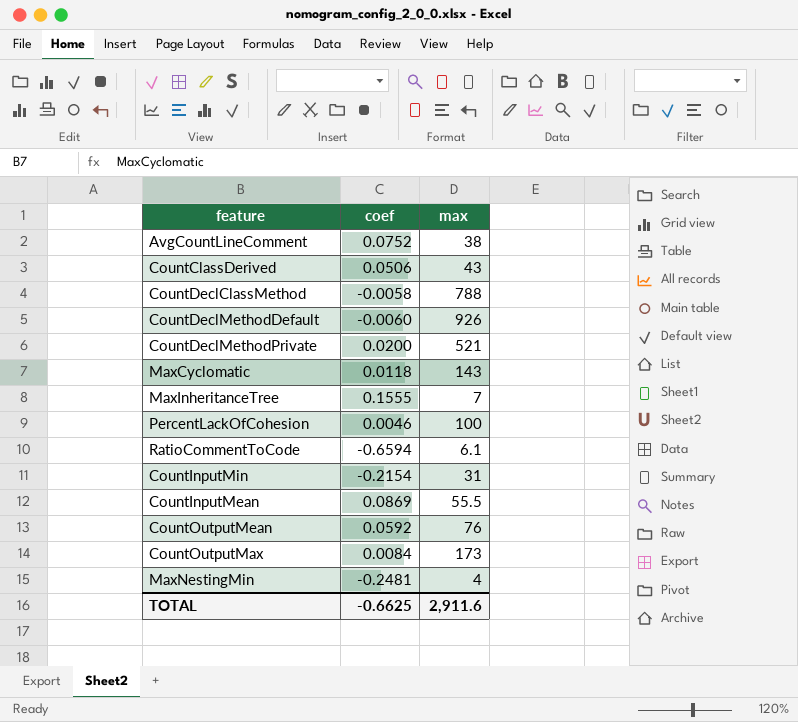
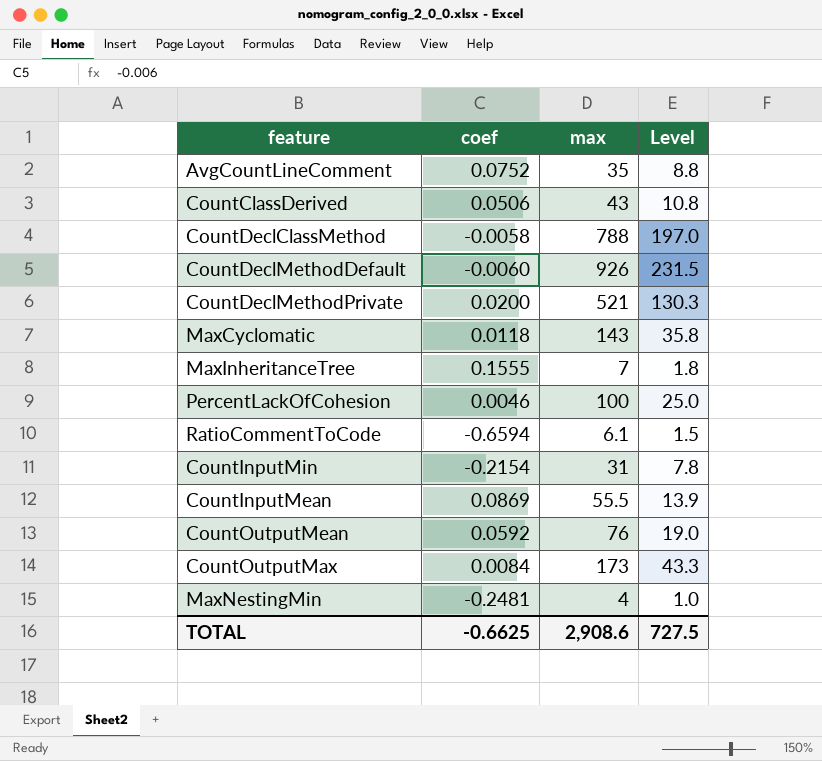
column Level | formula: none -> [max] * 0.25
AvgCountLineComment | max: 38 -> 35
TOTAL | max: 2,911.6 -> 2,908.6

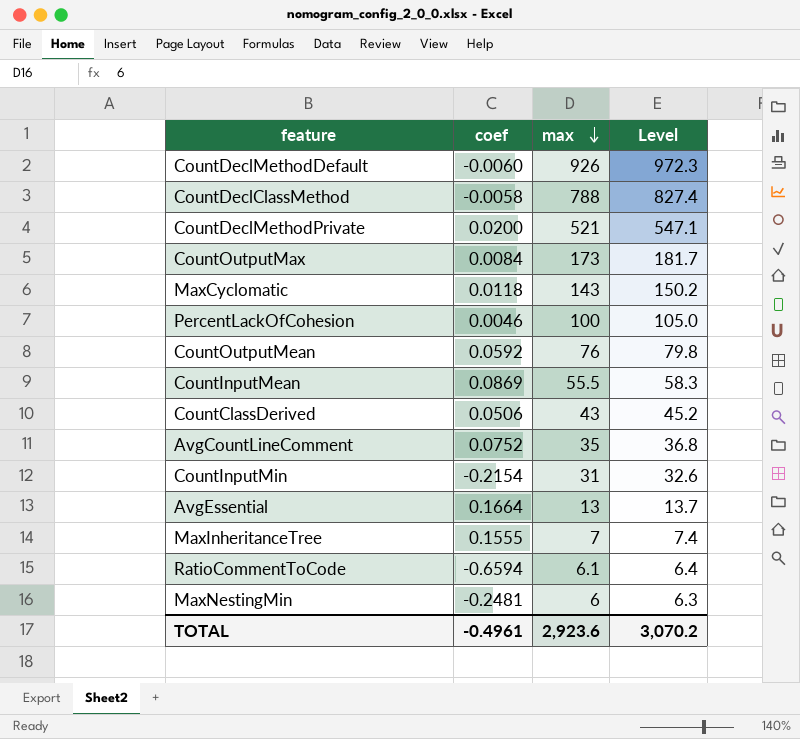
row order: none -> max descending
column Level | formula: [max] * 0.25 -> [max] * 1.05
row AvgEssential: none -> 0.1664 | 13 | 13.7
MaxNestingMin | max: 4 -> 6
TOTAL | coef: -0.6625 -> -0.4961
TOTAL | max: 2,908.6 -> 2,923.6
TOTAL | Level: 727.5 -> 3,070.2

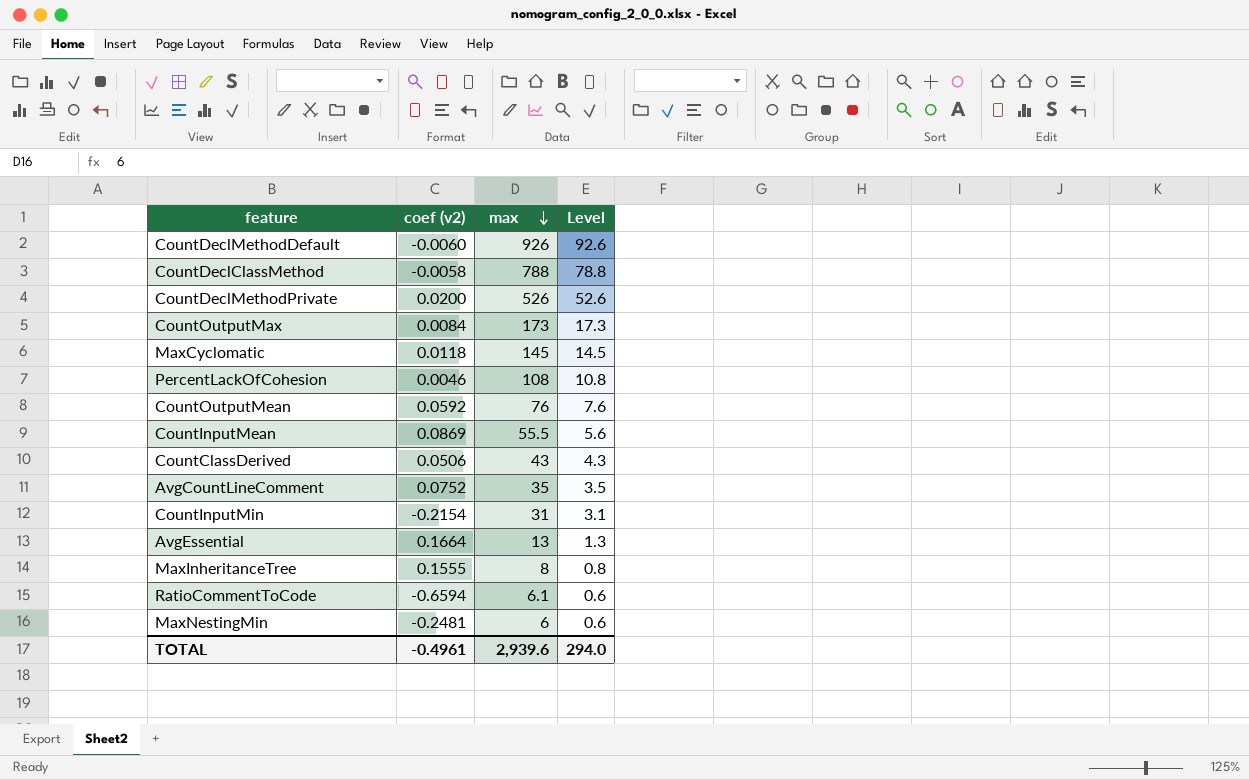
column name: coef -> coef (v2)
column Level | formula: [max] * 1.05 -> [max] * 0.1
CountDeclMethodPrivate | max: 521 -> 526
MaxCyclomatic | max: 143 -> 145
PercentLackOfCohesion | max: 100 -> 108
MaxInheritanceTree | max: 7 -> 8
TOTAL | max: 2,923.6 -> 2,939.6
TOTAL | Level: 3,070.2 -> 294.0

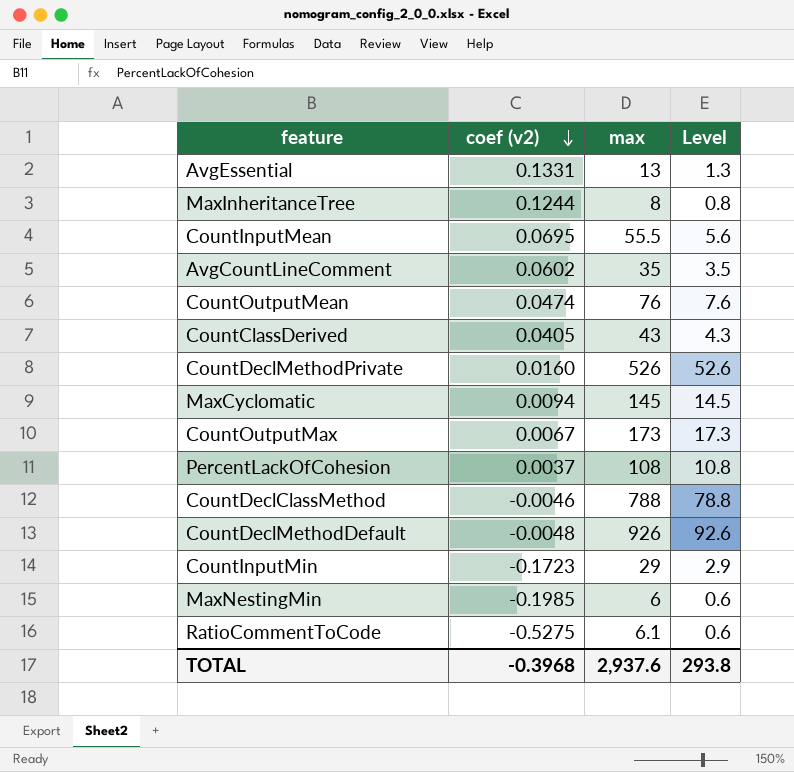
row order: max descending -> coef (v2) descending
AvgEssential | coef (v2): 0.1664 -> 0.1331
MaxInheritanceTree | coef (v2): 0.1555 -> 0.1244
CountInputMean | coef (v2): 0.0869 -> 0.0695
AvgCountLineComment | coef (v2): 0.0752 -> 0.0602
CountOutputMean | coef (v2): 0.0592 -> 0.0474
CountClassDerived | coef (v2): 0.0506 -> 0.0405
CountDeclMethodPrivate | coef (v2): 0.0200 -> 0.0160
MaxCyclomatic | coef (v2): 0.0118 -> 0.0094
CountOutputMax | coef (v2): 0.0084 -> 0.0067
PercentLackOfCohesion | coef (v2): 0.0046 -> 0.0037
CountDeclClassMethod | coef (v2): -0.0058 -> -0.0046
CountDeclMethodDefault | coef (v2): -0.0060 -> -0.0048
CountInputMin | coef (v2): -0.2154 -> -0.1723
CountInputMin | max: 31 -> 29
CountInputMin | Level: 3.1 -> 2.9
MaxNestingMin | coef (v2): -0.2481 -> -0.1985
RatioCommentToCode | coef (v2): -0.6594 -> -0.5275
TOTAL | coef (v2): -0.4961 -> -0.3968
TOTAL | max: 2,939.6 -> 2,937.6
TOTAL | Level: 294.0 -> 293.8

